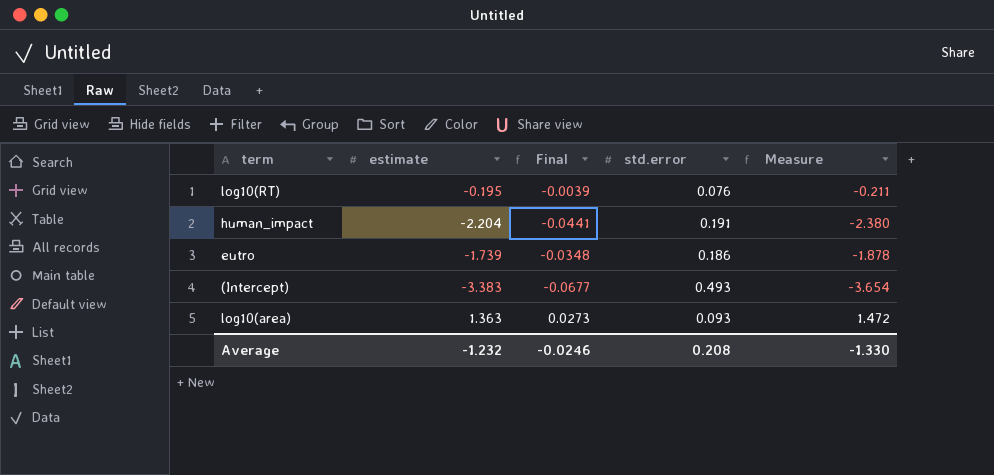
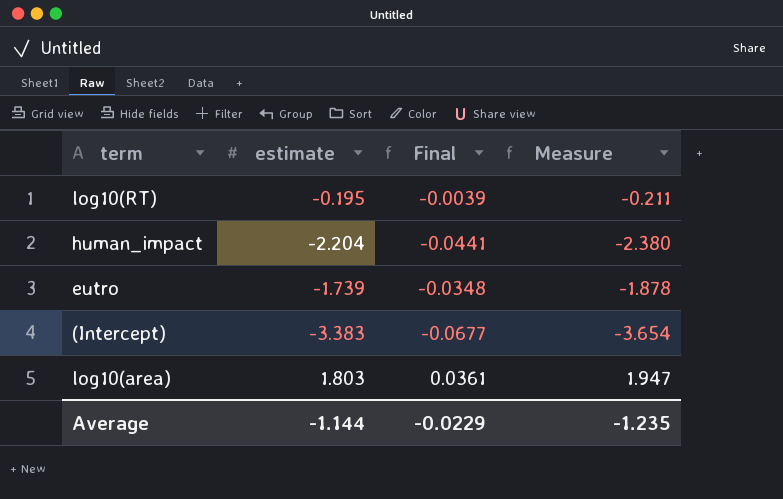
column std.error | position: 4 -> none
log10(area) | estimate: 1.363 -> 1.803
log10(area) | Final: 0.0273 -> 0.0361
log10(area) | Measure: 1.472 -> 1.947
Average | estimate: -1.232 -> -1.144
Average | Final: -0.0246 -> -0.0229
Average | Measure: -1.330 -> -1.235

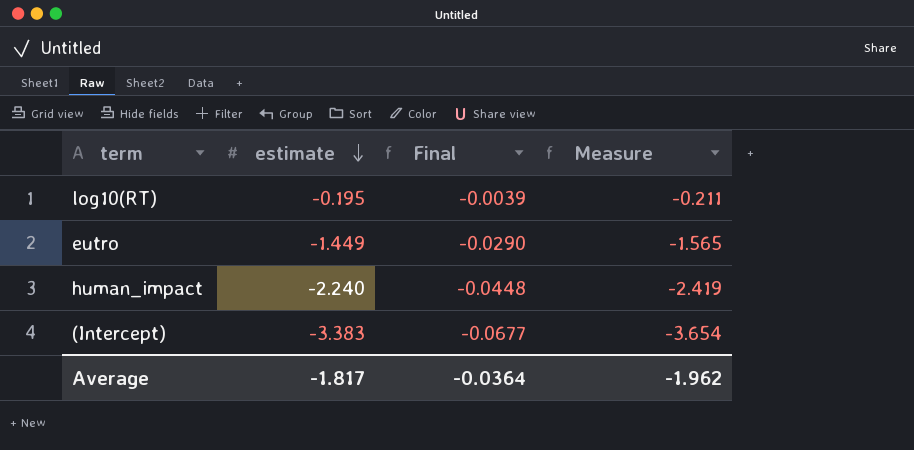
row order: none -> estimate descending
row log10(area): 1.803 | 0.0361 | 1.947 -> none
eutro | estimate: -1.739 -> -1.449
eutro | Final: -0.0348 -> -0.0290
eutro | Measure: -1.878 -> -1.565
human_impact | estimate: -2.204 -> -2.240
human_impact | Final: -0.0441 -> -0.0448
human_impact | Measure: -2.380 -> -2.419
Average | estimate: -1.144 -> -1.817
Average | Final: -0.0229 -> -0.0364
Average | Measure: -1.235 -> -1.962

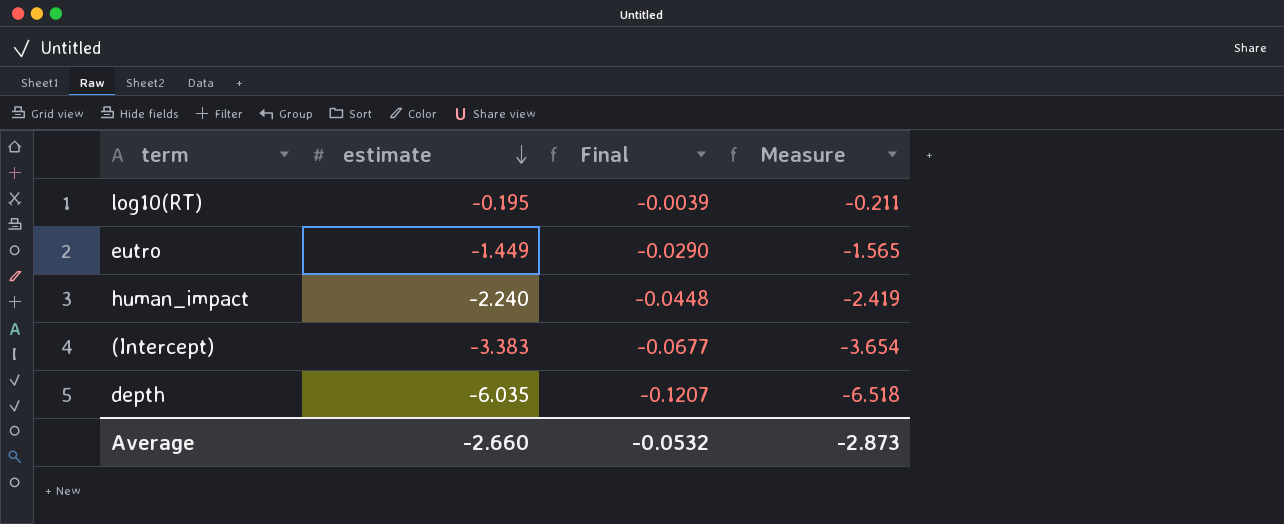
row depth: none -> -6.035 | -0.1207 | -6.518
Average | estimate: -1.817 -> -2.660
Average | Final: -0.0364 -> -0.0532
Average | Measure: -1.962 -> -2.873

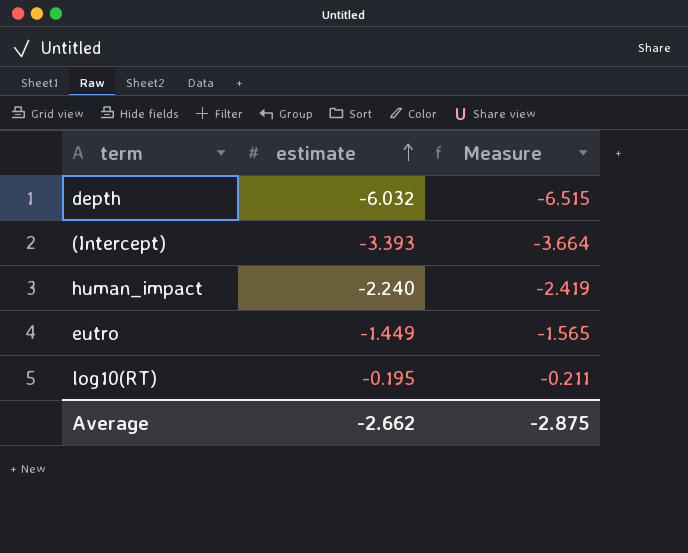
row order: estimate descending -> estimate ascending
column Final | formula: [estimate] * 0.02 -> none
depth | estimate: -6.035 -> -6.032
depth | Measure: -6.518 -> -6.515
(Intercept) | estimate: -3.383 -> -3.393
(Intercept) | Measure: -3.654 -> -3.664
Average | estimate: -2.660 -> -2.662
Average | Measure: -2.873 -> -2.875

